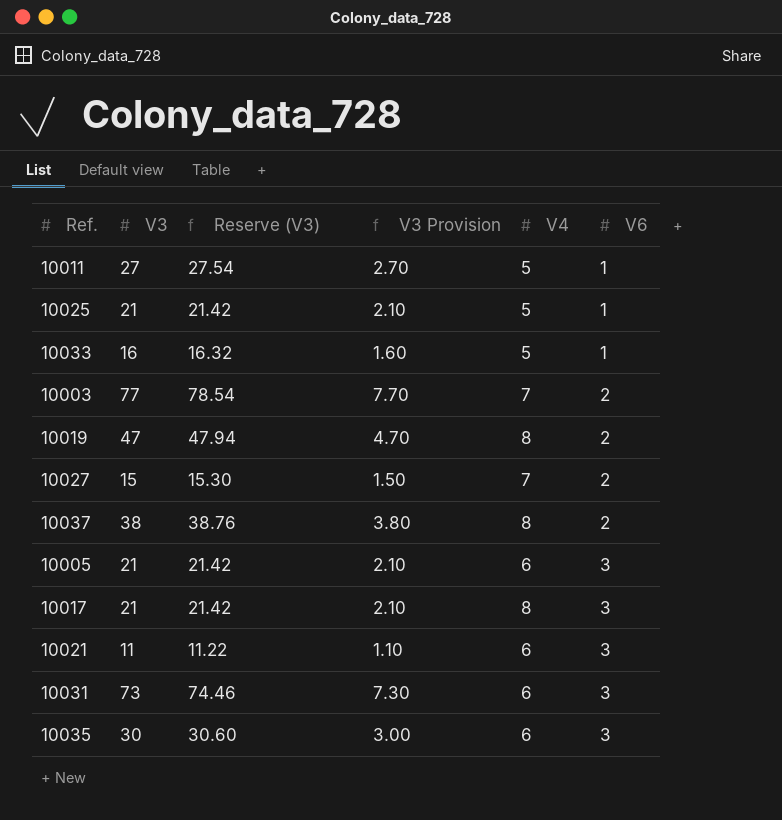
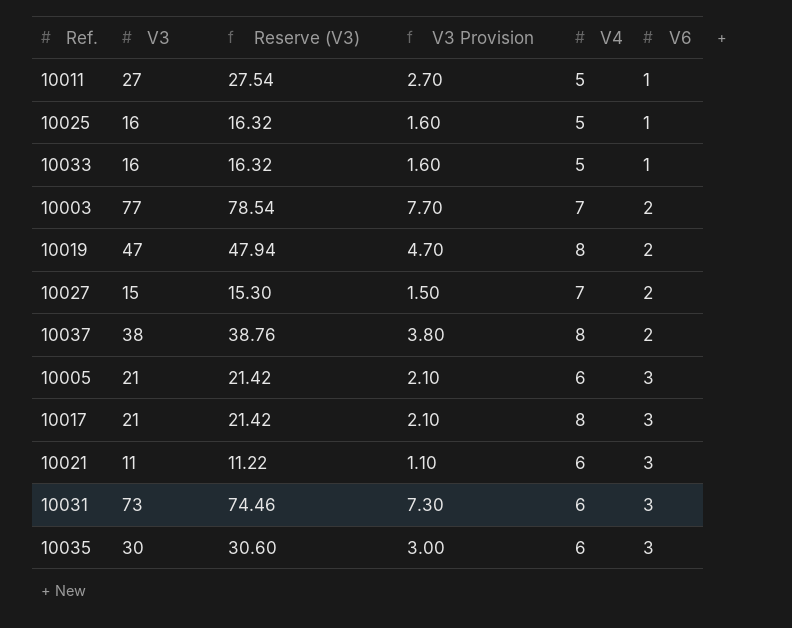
10025 | V3: 21 -> 16
10025 | Reserve (V3): 21.42 -> 16.32
10025 | V3 Provision: 2.10 -> 1.60

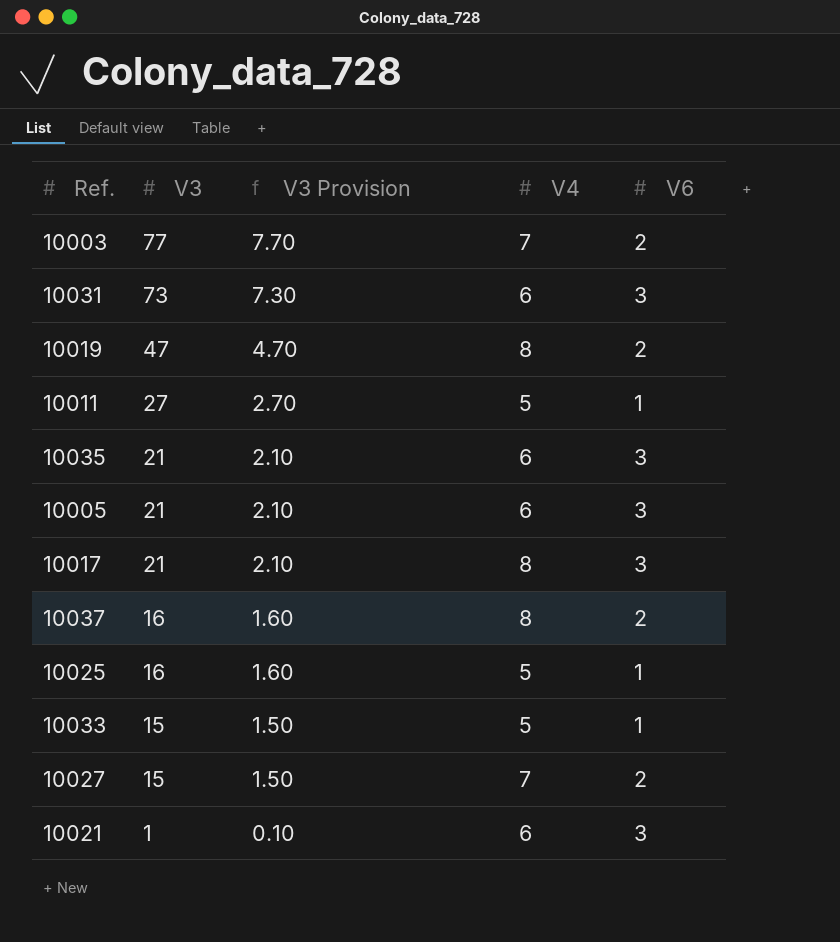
row order: V6 ascending -> V3 descending
column Reserve (V3) | formula: [V3] * 1.02 -> none
10035 | V3: 30 -> 21
10035 | V3 Provision: 3.00 -> 2.10
10037 | V3: 38 -> 16
10037 | V3 Provision: 3.80 -> 1.60
10033 | V3: 16 -> 15
10033 | V3 Provision: 1.60 -> 1.50
10021 | V3: 11 -> 1
10021 | V3 Provision: 1.10 -> 0.10

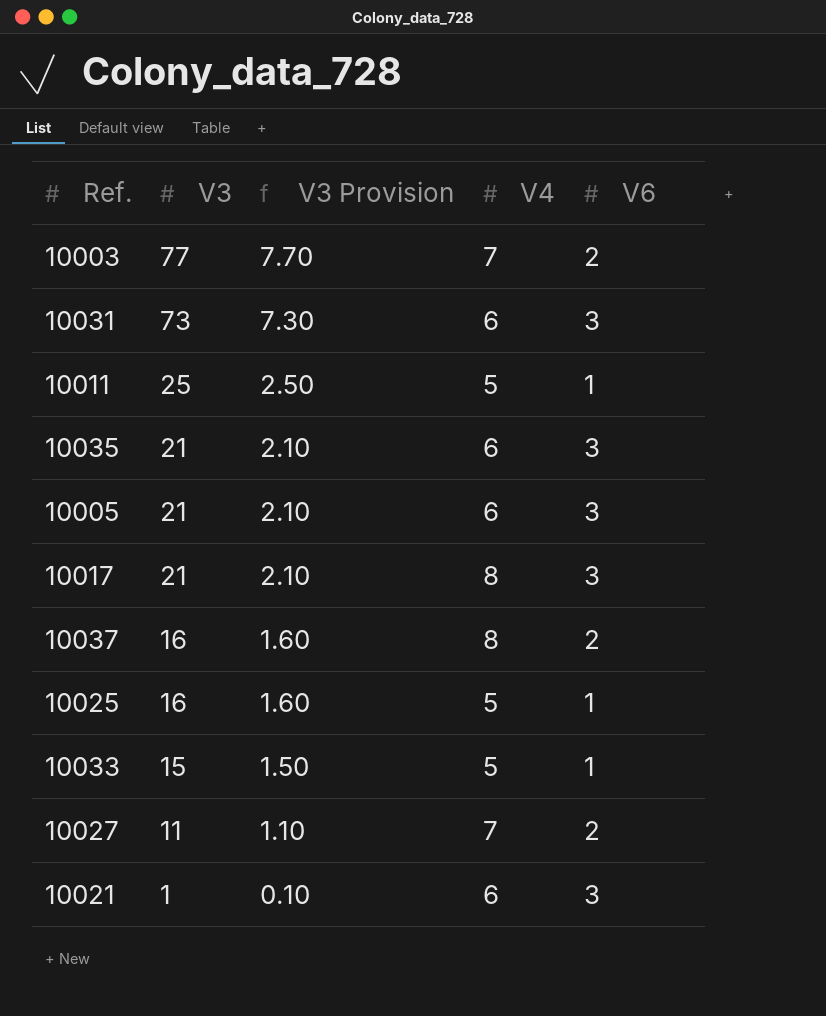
row 10019: 47 | 4.70 | 8 | 2 -> none
10011 | V3: 27 -> 25
10011 | V3 Provision: 2.70 -> 2.50
10027 | V3: 15 -> 11
10027 | V3 Provision: 1.50 -> 1.10

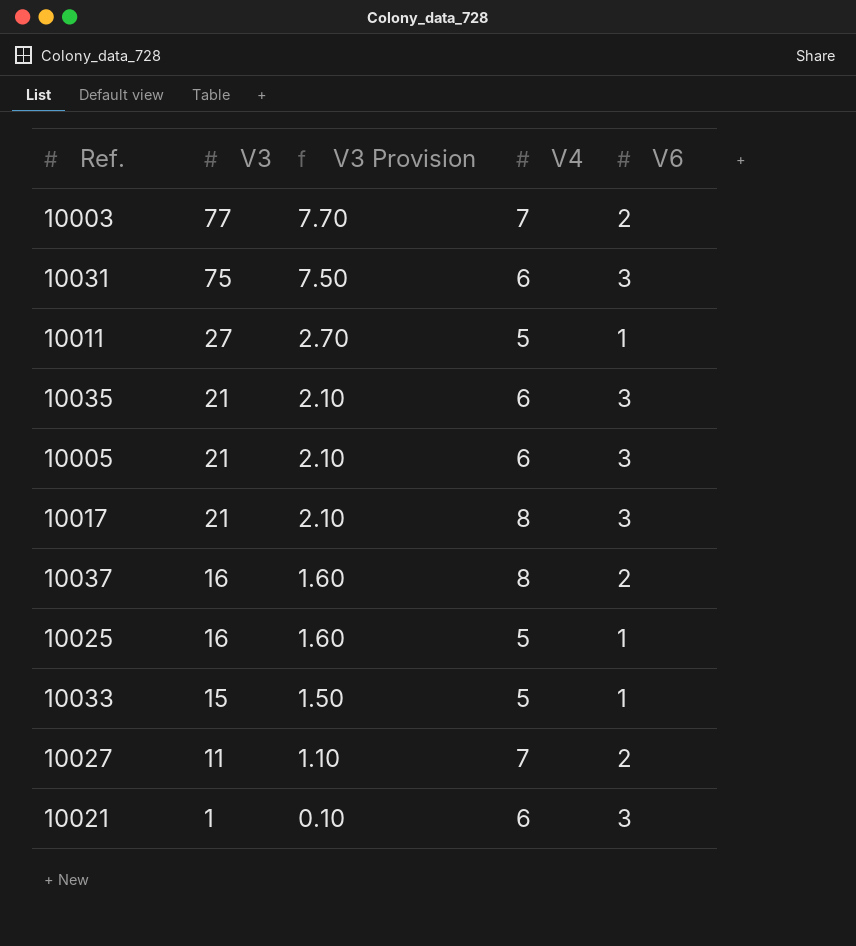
10031 | V3: 73 -> 75
10031 | V3 Provision: 7.30 -> 7.50
10011 | V3: 25 -> 27
10011 | V3 Provision: 2.50 -> 2.70

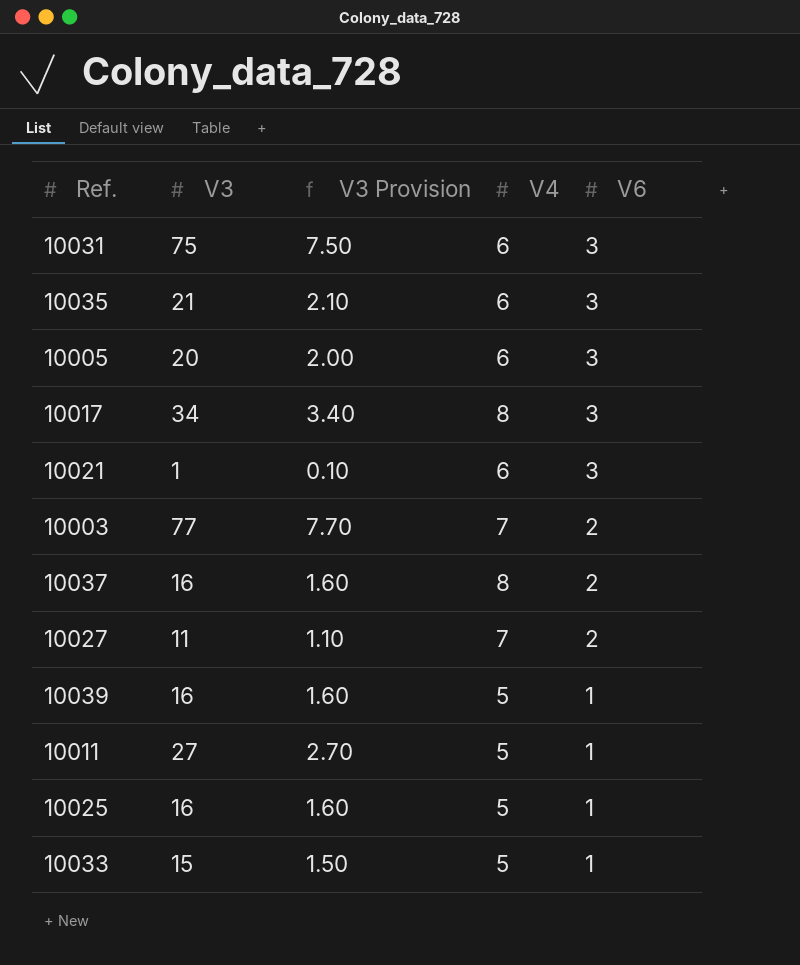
row order: V3 descending -> V6 descending
10005 | V3: 21 -> 20
10005 | V3 Provision: 2.10 -> 2.00
10017 | V3: 21 -> 34
10017 | V3 Provision: 2.10 -> 3.40
row 10039: none -> 16 | 1.60 | 5 | 1

